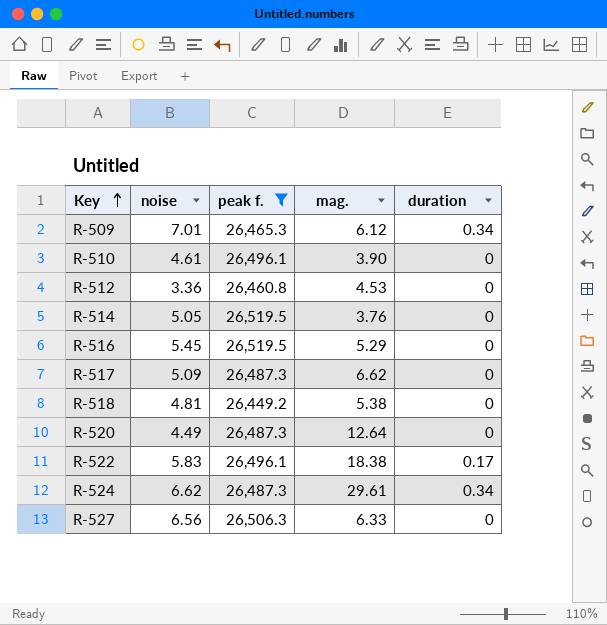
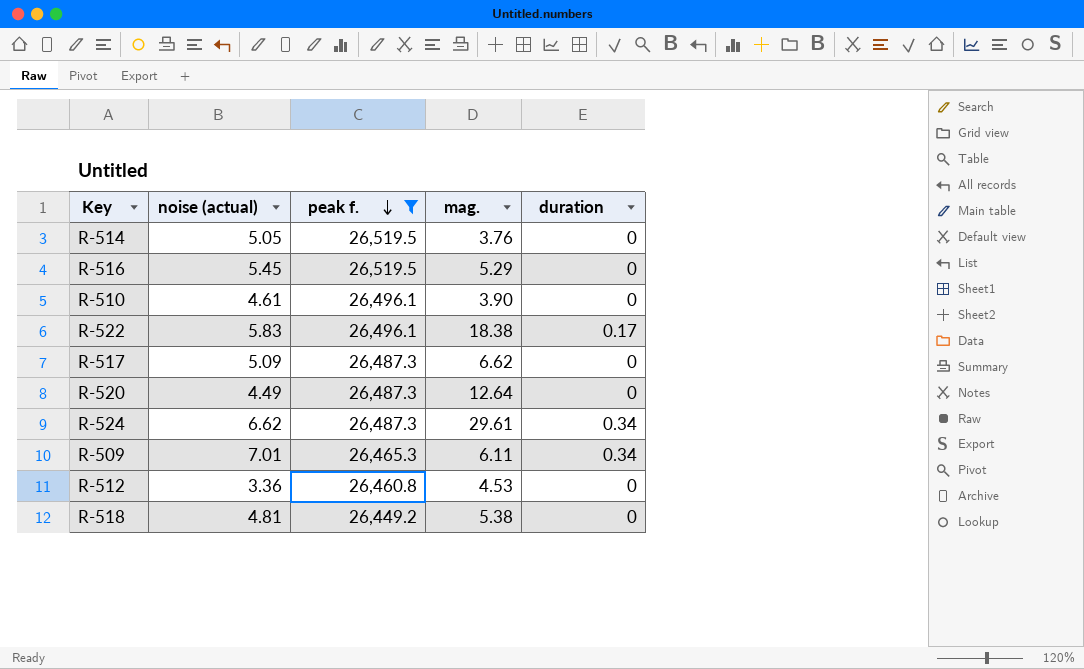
row order: Key ascending -> peak f. descending
column name: noise -> noise (actual)
row R-527: 6.56 | 26,506.3 | 6.33 | 0 -> none
R-509 | mag.: 6.12 -> 6.11

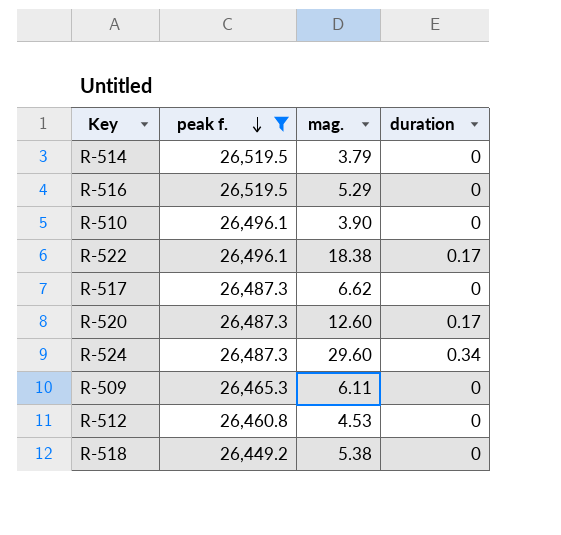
column noise (actual) | position: 2 -> none
R-514 | mag.: 3.76 -> 3.79
R-520 | mag.: 12.64 -> 12.60
R-520 | duration: 0 -> 0.17
R-524 | mag.: 29.61 -> 29.60
R-509 | duration: 0.34 -> 0

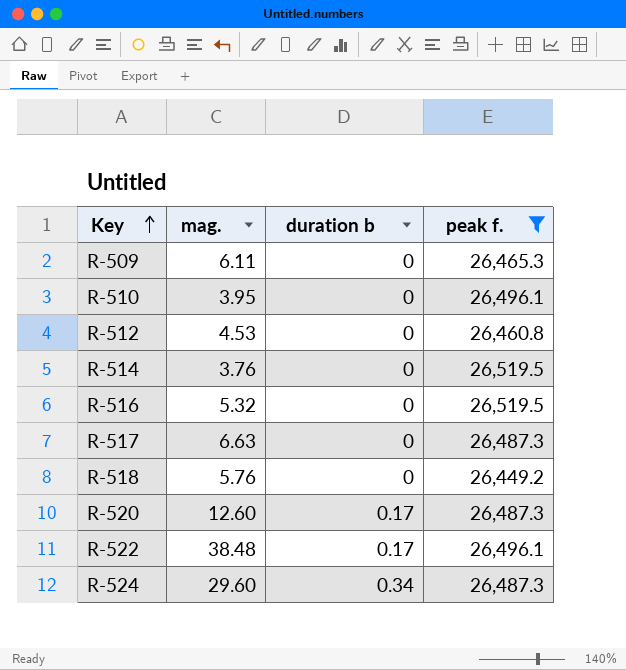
row order: peak f. descending -> Key ascending
column name: duration -> duration b
column peak f. | position: 2 -> 4
R-510 | mag.: 3.90 -> 3.95
R-514 | mag.: 3.79 -> 3.76
R-516 | mag.: 5.29 -> 5.32
R-517 | mag.: 6.62 -> 6.63
R-518 | mag.: 5.38 -> 5.76
R-522 | mag.: 18.38 -> 38.48

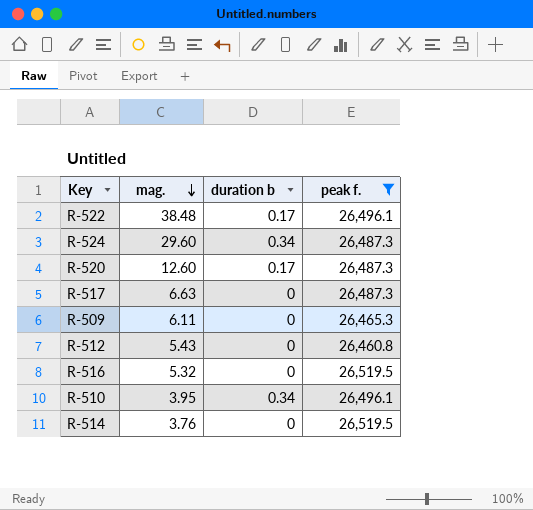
row order: Key ascending -> mag. descending
row R-518: 5.76 | 0 | 26,449.2 -> none
R-512 | mag.: 4.53 -> 5.43
R-510 | duration b: 0 -> 0.34

